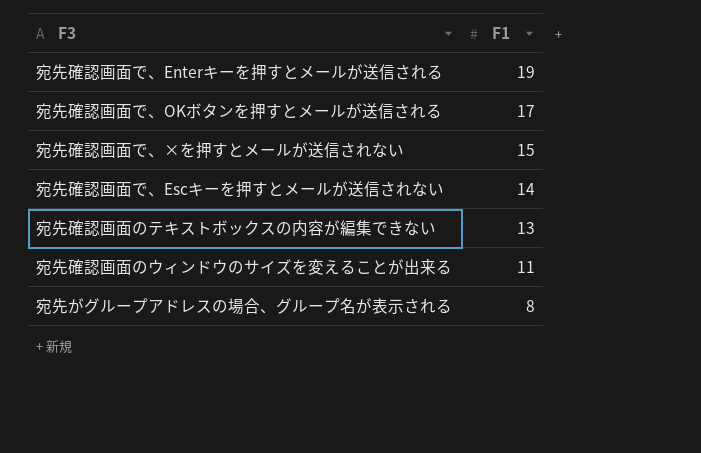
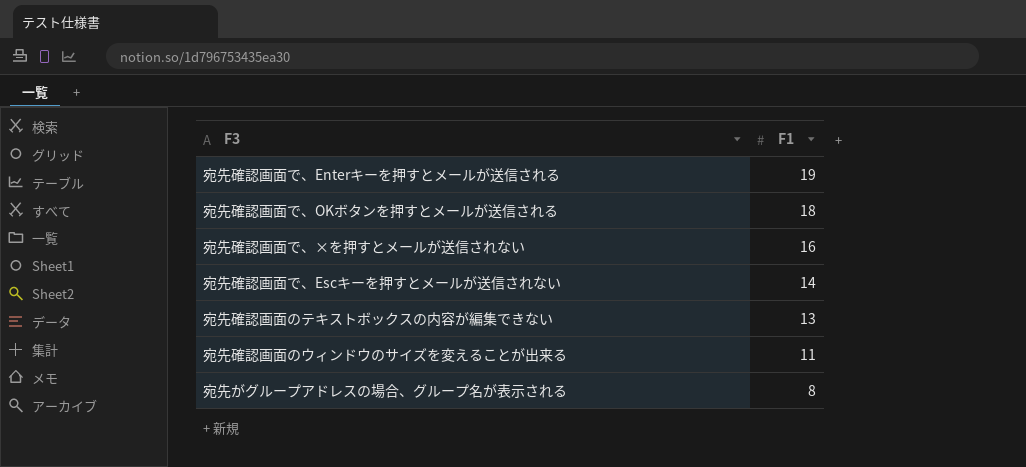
宛先確認画面で、OKボタンを押すとメールが送信される | F1: 17 -> 18
宛先確認画面で、×を押すとメールが送信されない | F1: 15 -> 16

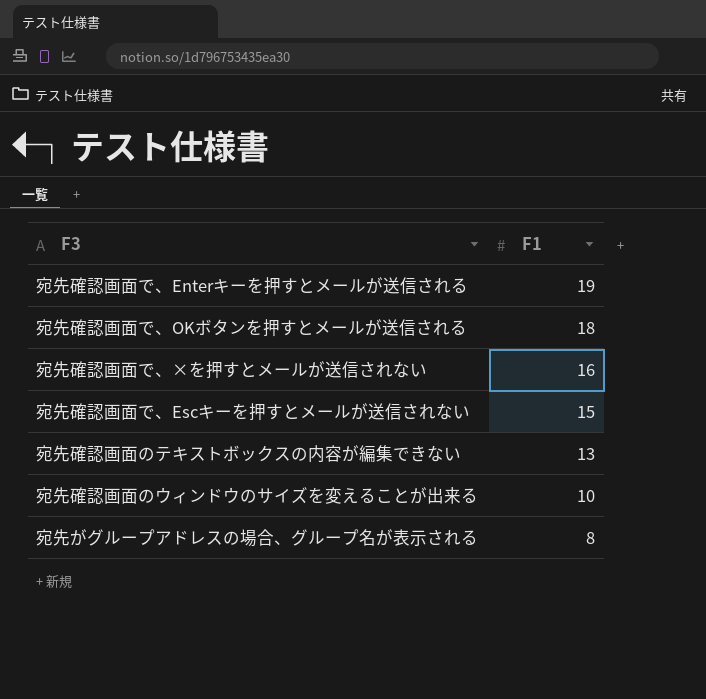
宛先確認画面で、Escキーを押すとメールが送信されない | F1: 14 -> 15
宛先確認画面のウィンドウのサイズを変えることが出来る | F1: 11 -> 10

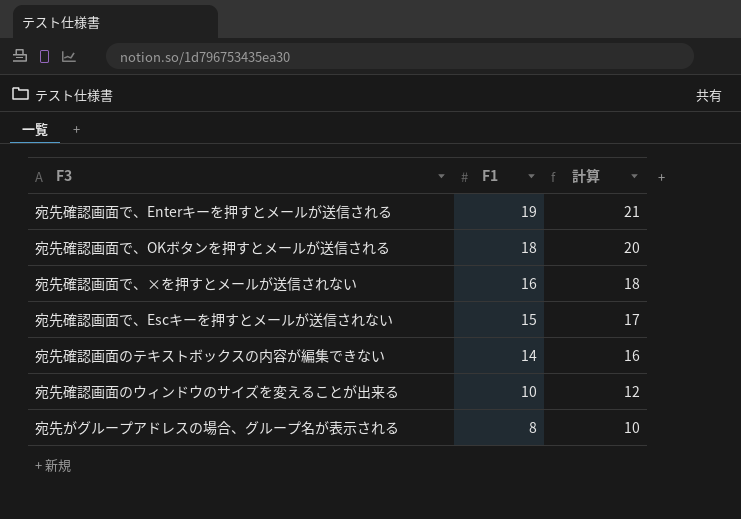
column 計算 | formula: none -> [F1] + 2
宛先確認画面のテキストボックスの内容が編集できない | F1: 13 -> 14

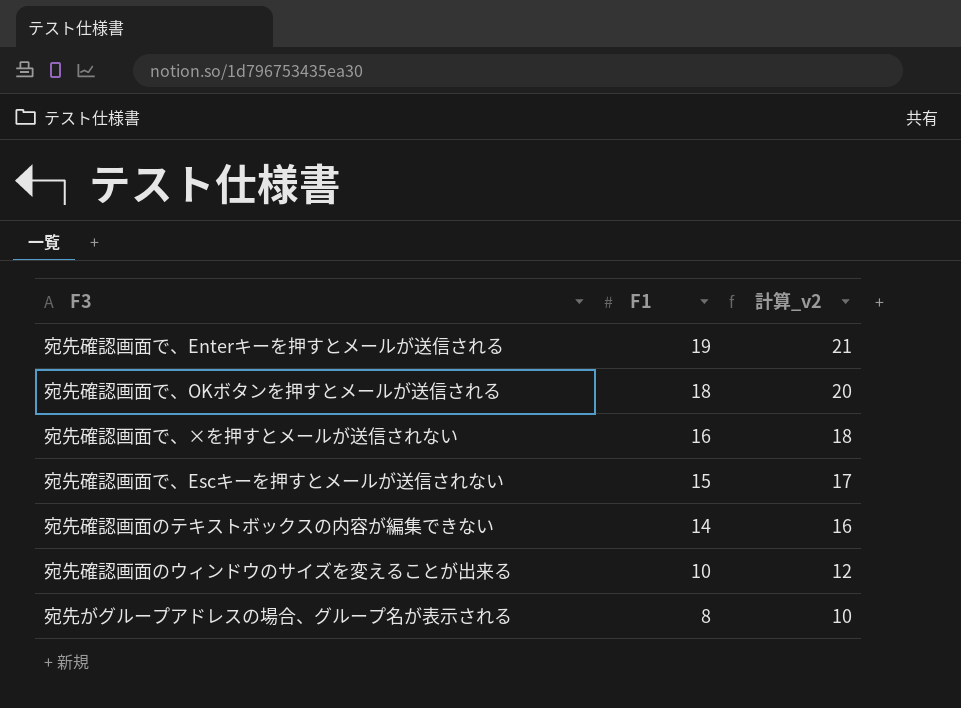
column name: 計算 -> 計算_v2

